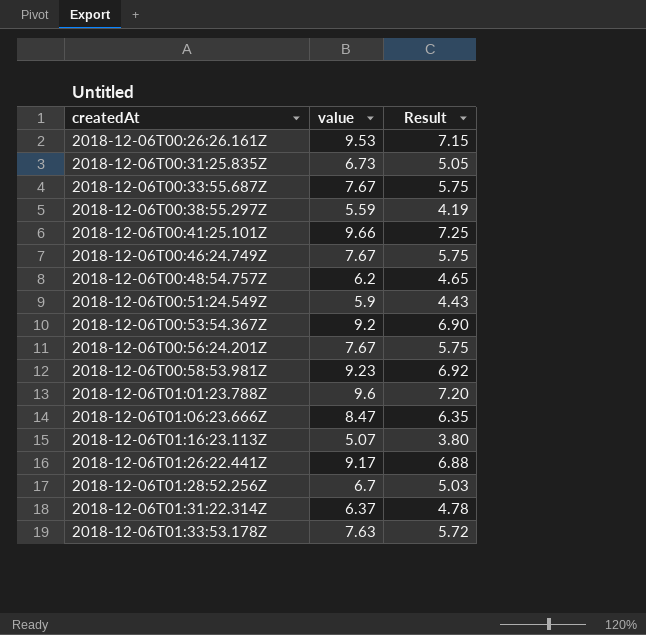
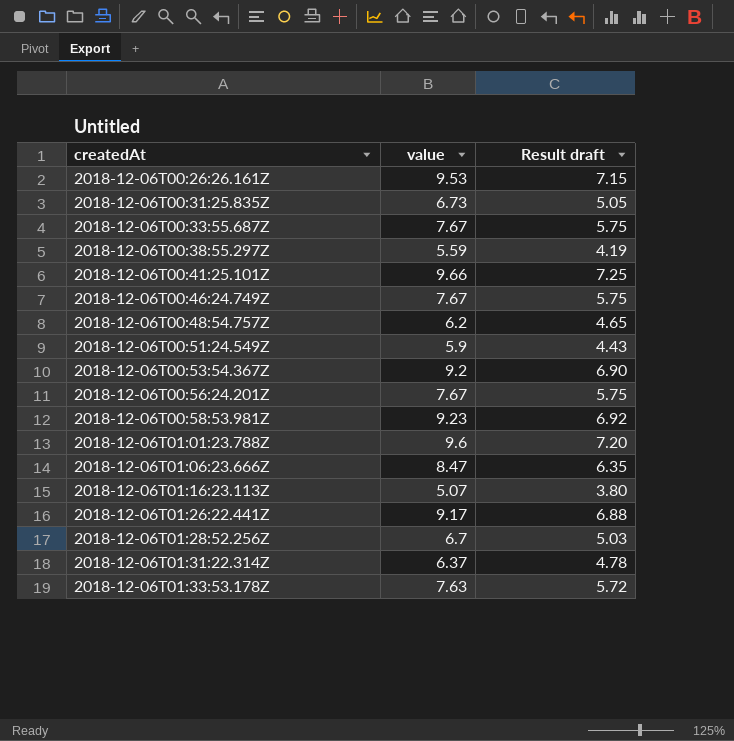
column name: Result -> Result draft

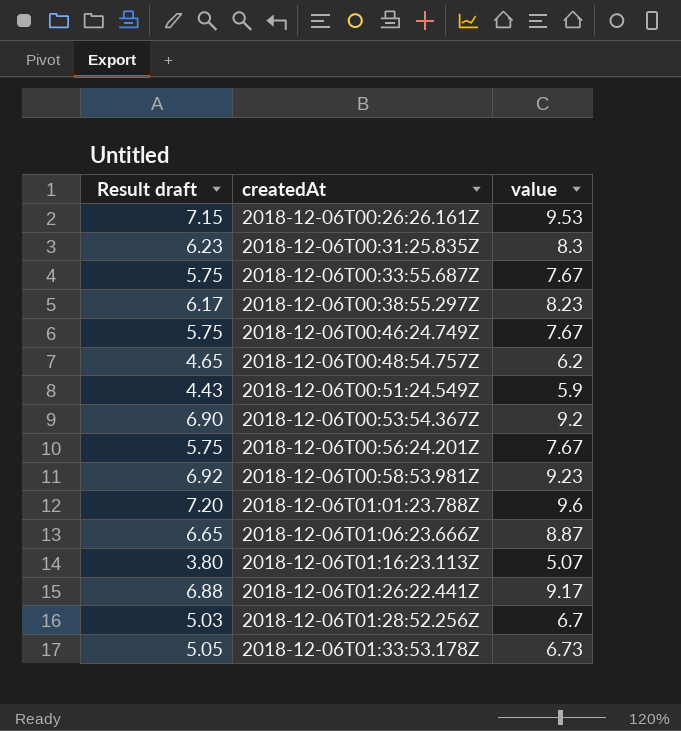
column Result draft | position: 3 -> 1
row 2018-12-06T00:41:25.101Z: 9.66 | 7.25 -> none
row 2018-12-06T01:31:22.314Z: 6.37 | 4.78 -> none
2018-12-06T00:31:25.835Z | Result draft: 5.05 -> 6.23
2018-12-06T00:31:25.835Z | value: 6.73 -> 8.3
2018-12-06T00:38:55.297Z | Result draft: 4.19 -> 6.17
2018-12-06T00:38:55.297Z | value: 5.59 -> 8.23
2018-12-06T01:06:23.666Z | Result draft: 6.35 -> 6.65
2018-12-06T01:06:23.666Z | value: 8.47 -> 8.87
2018-12-06T01:33:53.178Z | Result draft: 5.72 -> 5.05
2018-12-06T01:33:53.178Z | value: 7.63 -> 6.73

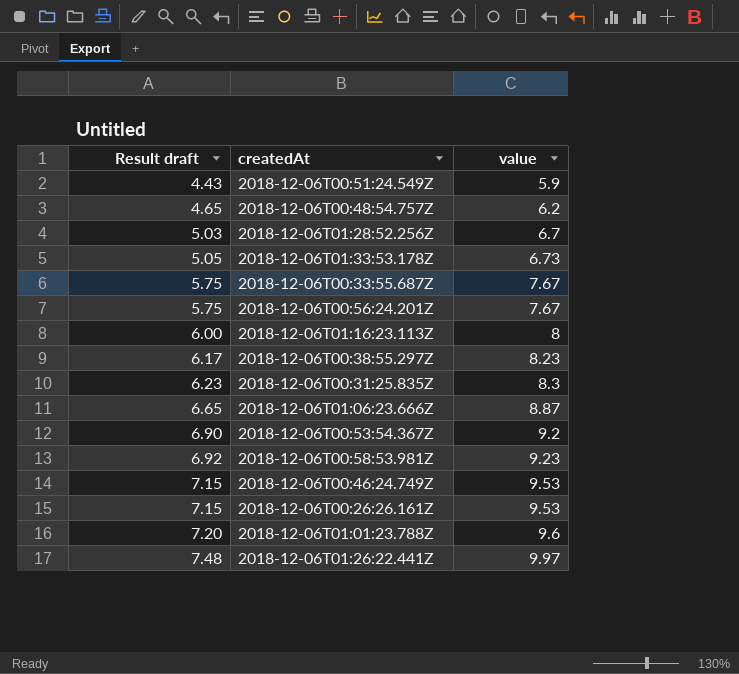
row order: createdAt ascending -> Result draft ascending
2018-12-06T01:16:23.113Z | Result draft: 3.80 -> 6.00
2018-12-06T01:16:23.113Z | value: 5.07 -> 8
2018-12-06T00:46:24.749Z | Result draft: 5.75 -> 7.15
2018-12-06T00:46:24.749Z | value: 7.67 -> 9.53
2018-12-06T01:26:22.441Z | Result draft: 6.88 -> 7.48
2018-12-06T01:26:22.441Z | value: 9.17 -> 9.97

